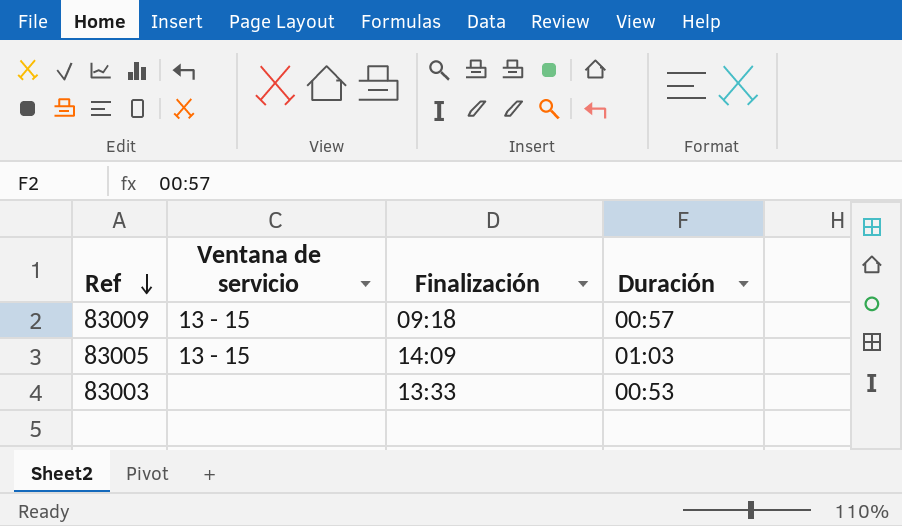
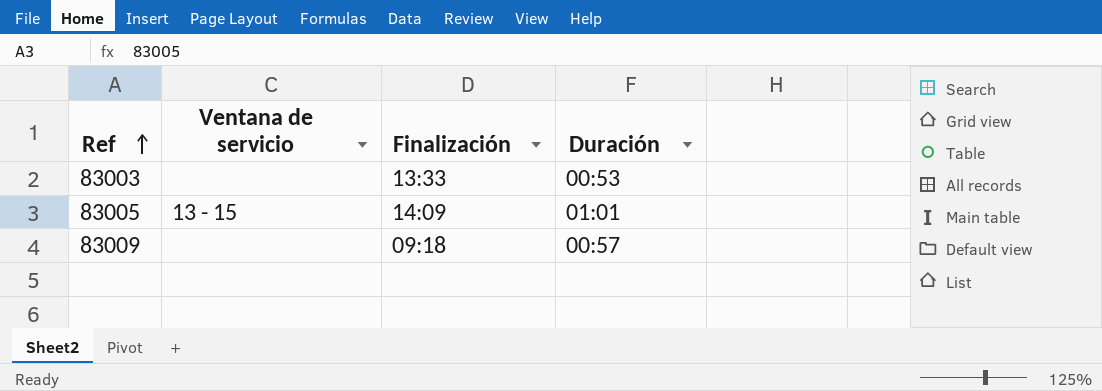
row order: Ref descending -> Ref ascending
83005 | Duración: 01:03 -> 01:01
83009 | Ventana de servicio: 13 - 15 -> none

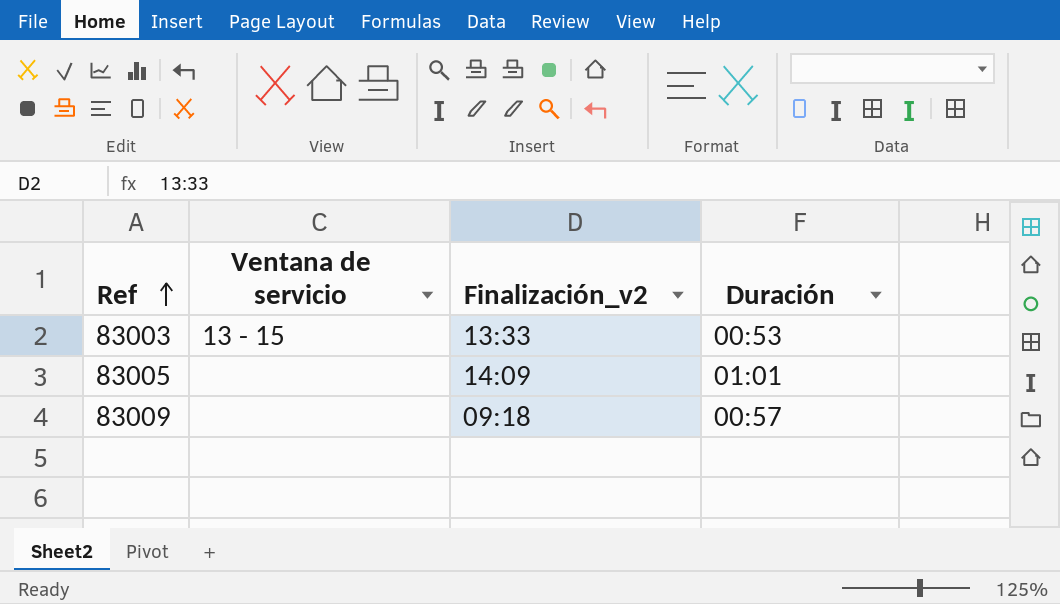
column name: Finalización -> Finalización_v2
83003 | Ventana de servicio: none -> 13 - 15
83005 | Ventana de servicio: 13 - 15 -> none

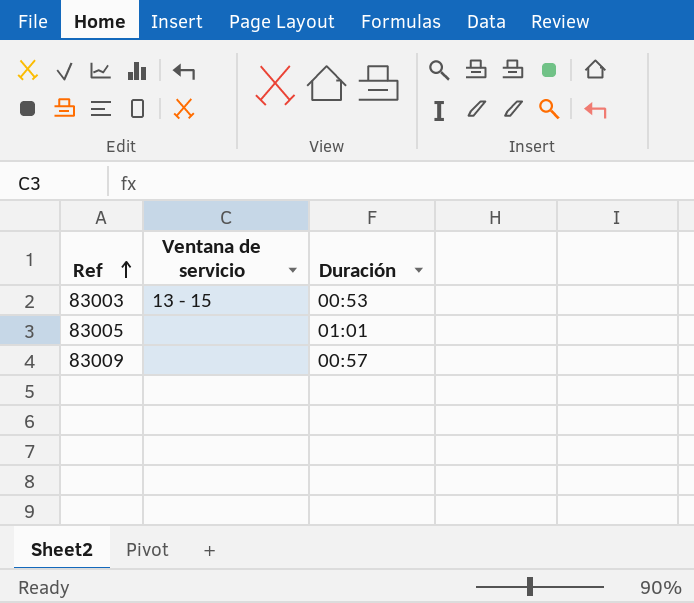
column Finalización_v2 | position: 3 -> none

